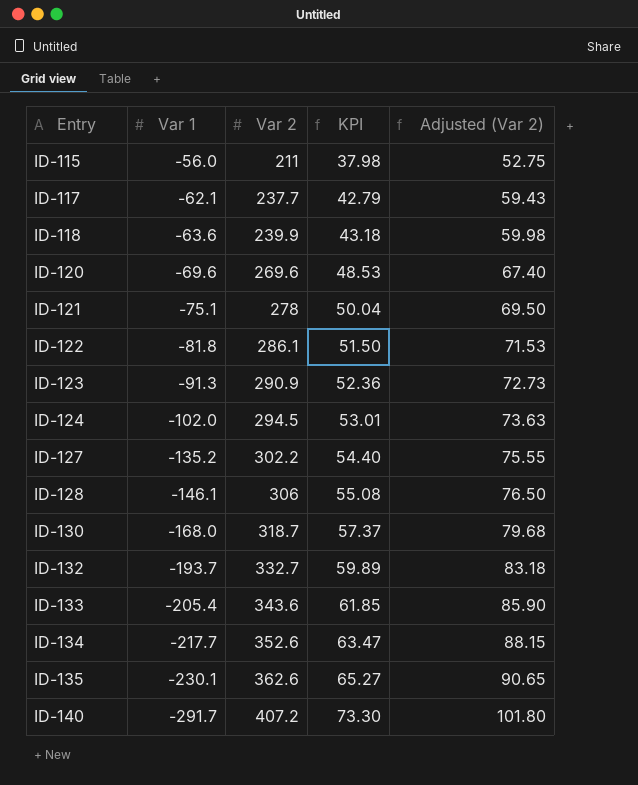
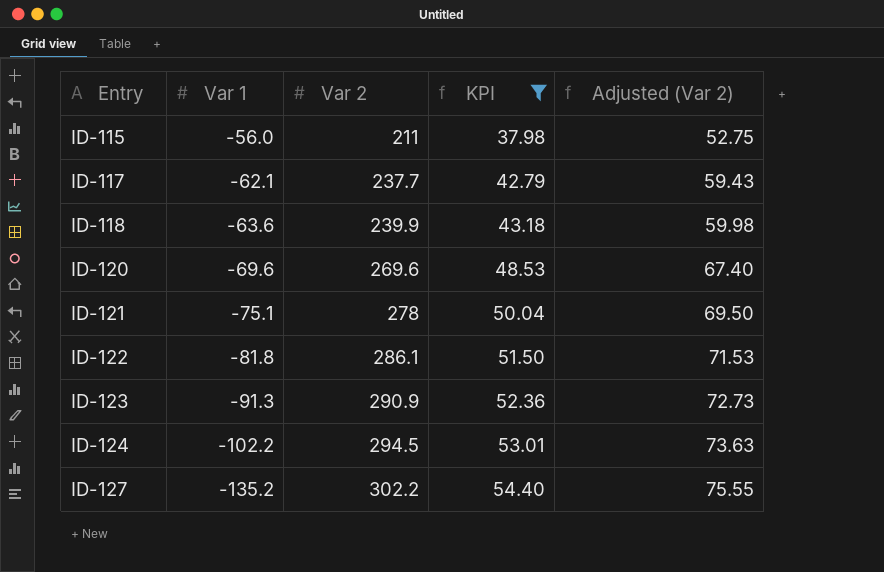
filter: none -> KPI <= 54.40
ID-124 | Var 1: -102.0 -> -102.2

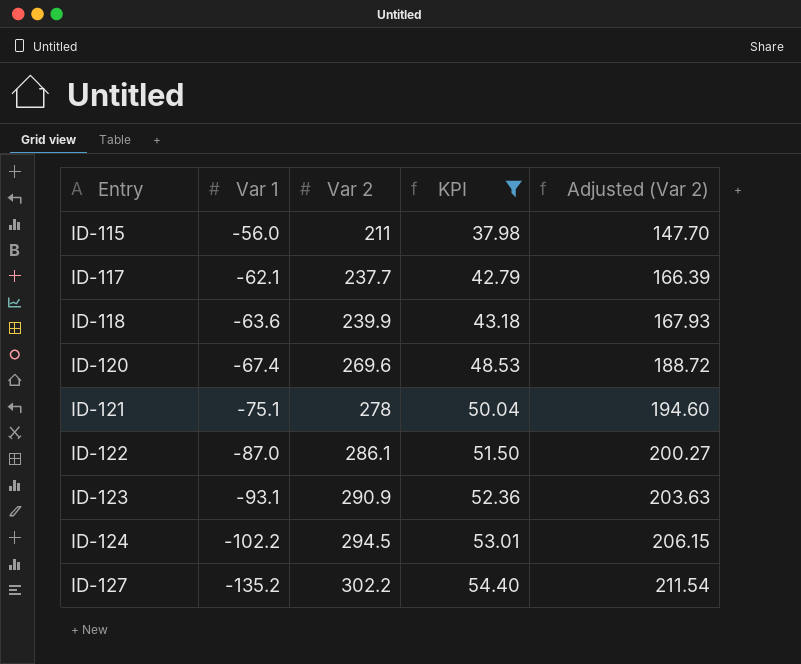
column Adjusted (Var 2) | formula: [Var 2] * 0.25 -> [Var 2] * 0.7
ID-120 | Var 1: -69.6 -> -67.4
ID-122 | Var 1: -81.8 -> -87.0
ID-123 | Var 1: -91.3 -> -93.1

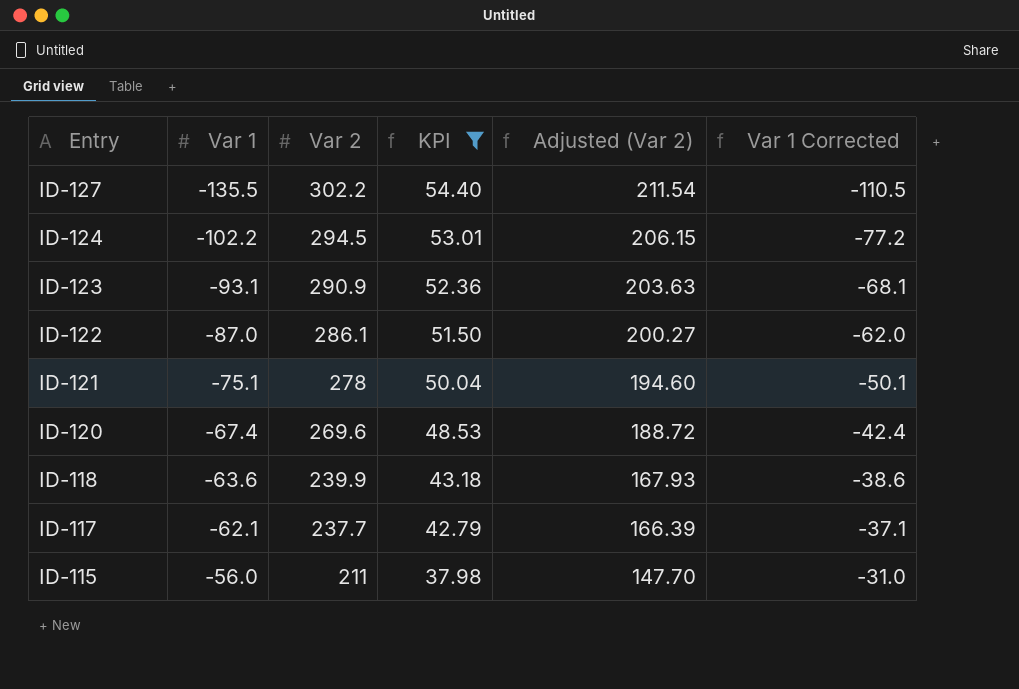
row order: Entry ascending -> Entry descending
column Var 1 Corrected | formula: none -> [Var 1] + 25
ID-127 | Var 1: -135.2 -> -135.5

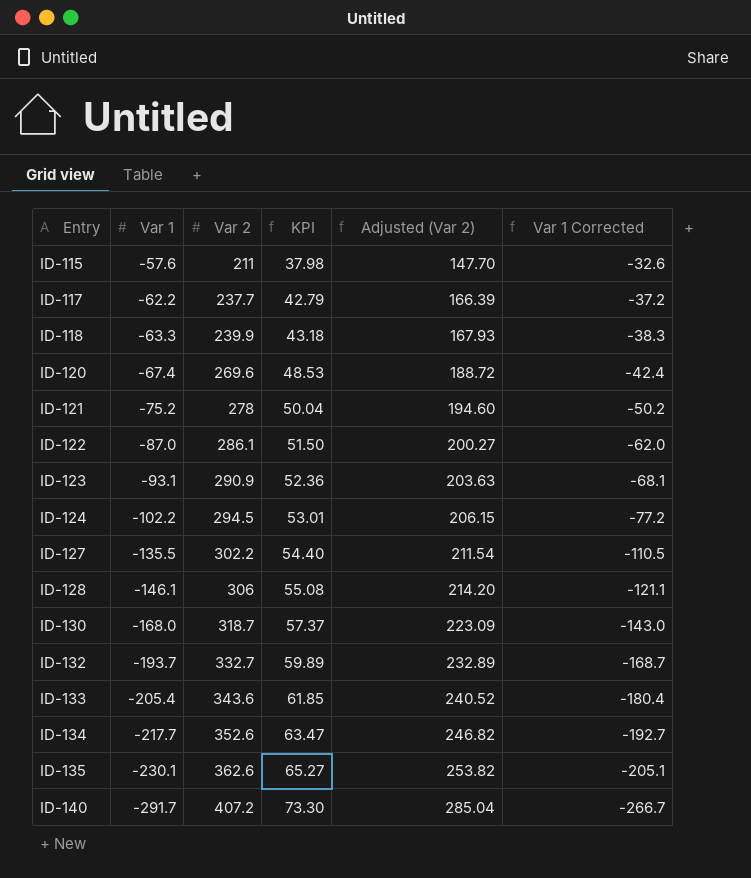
filter: KPI <= 54.40 -> none
row order: Entry descending -> Entry ascending
ID-115 | Var 1: -56.0 -> -57.6
ID-115 | Var 1 Corrected: -31.0 -> -32.6
ID-117 | Var 1: -62.1 -> -62.2
ID-117 | Var 1 Corrected: -37.1 -> -37.2
ID-118 | Var 1: -63.6 -> -63.3
ID-118 | Var 1 Corrected: -38.6 -> -38.3
ID-121 | Var 1: -75.1 -> -75.2
ID-121 | Var 1 Corrected: -50.1 -> -50.2

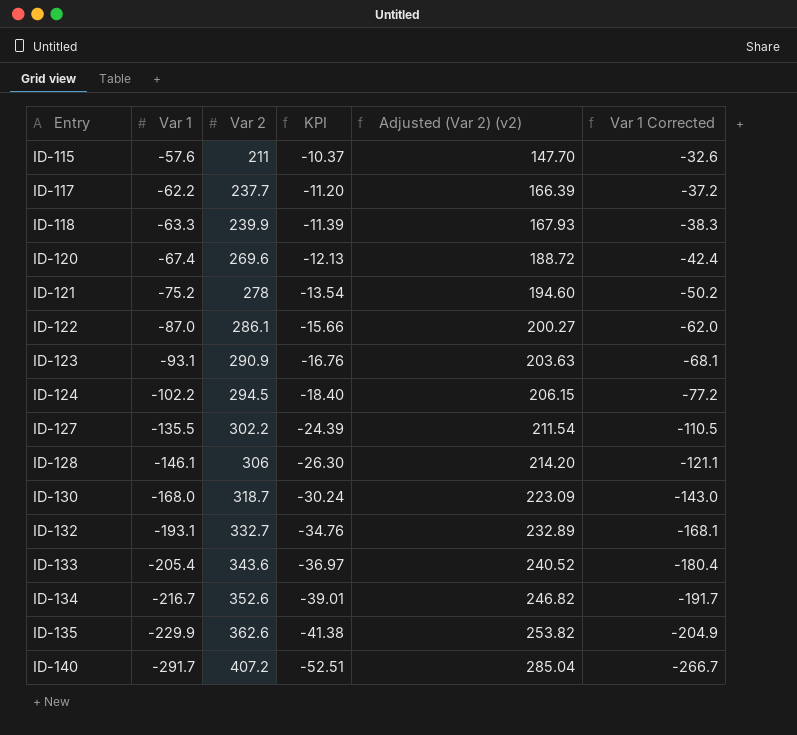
column KPI | formula: [Var 2] * 0.18 -> [Var 1] * 0.18
column name: Adjusted (Var 2) -> Adjusted (Var 2) (v2)
ID-132 | Var 1: -193.7 -> -193.1
ID-132 | Var 1 Corrected: -168.7 -> -168.1
ID-134 | Var 1: -217.7 -> -216.7
ID-134 | Var 1 Corrected: -192.7 -> -191.7
ID-135 | Var 1: -230.1 -> -229.9
ID-135 | Var 1 Corrected: -205.1 -> -204.9

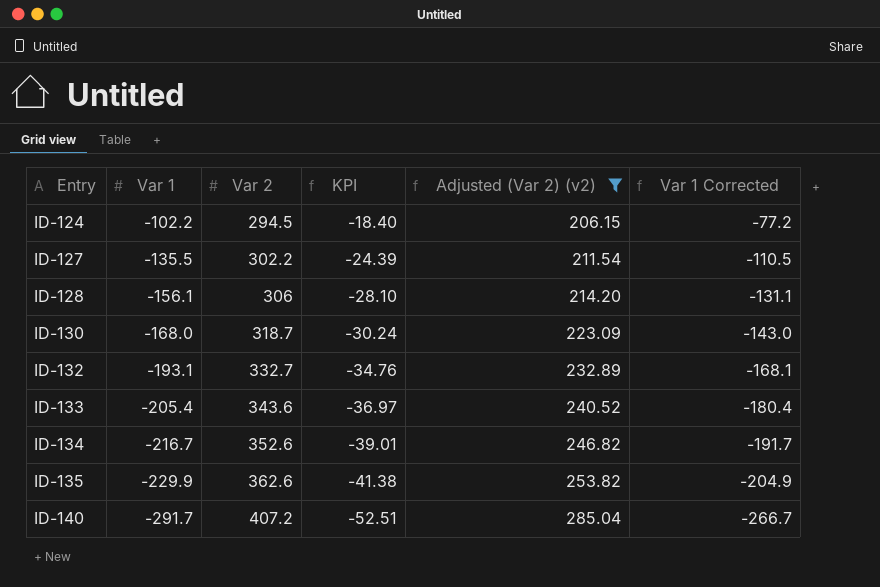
filter: none -> Adjusted (Var 2) (v2) >= 206.15
ID-128 | Var 1: -146.1 -> -156.1
ID-128 | KPI: -26.30 -> -28.10
ID-128 | Var 1 Corrected: -121.1 -> -131.1

